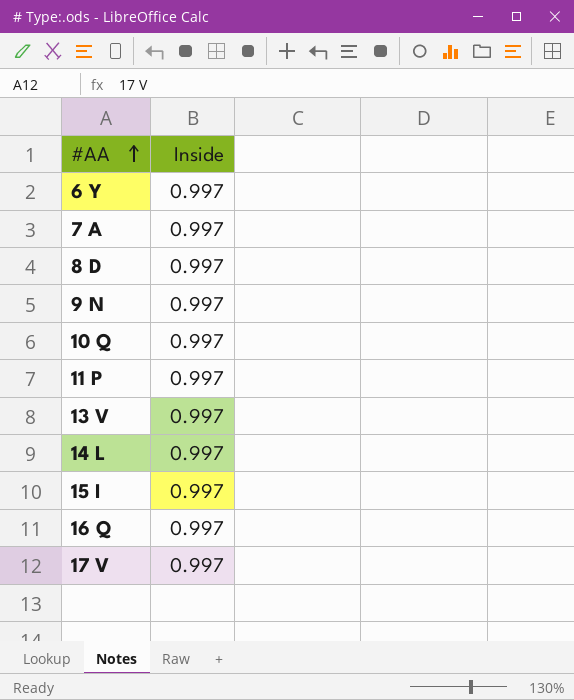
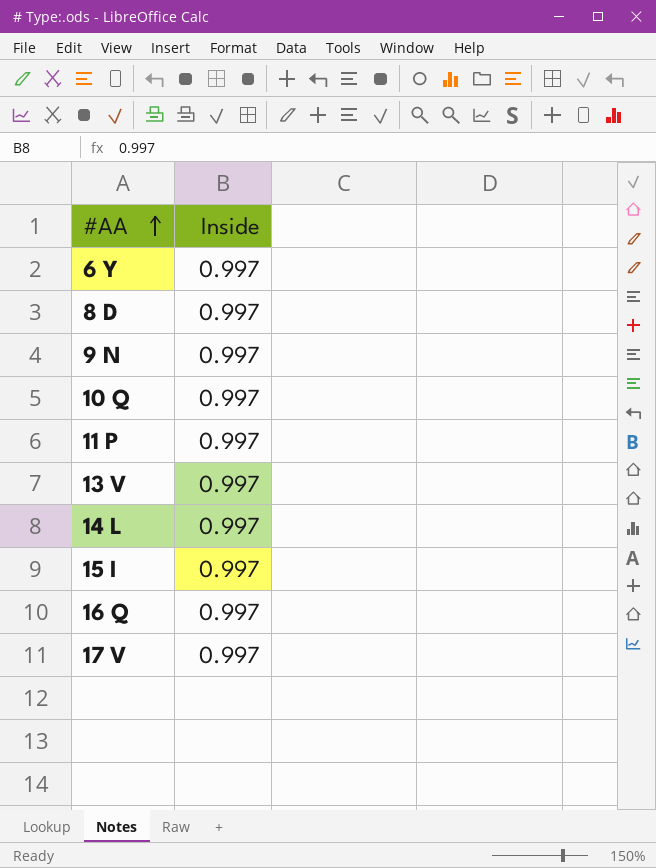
row 7 A: 0.997 -> none

